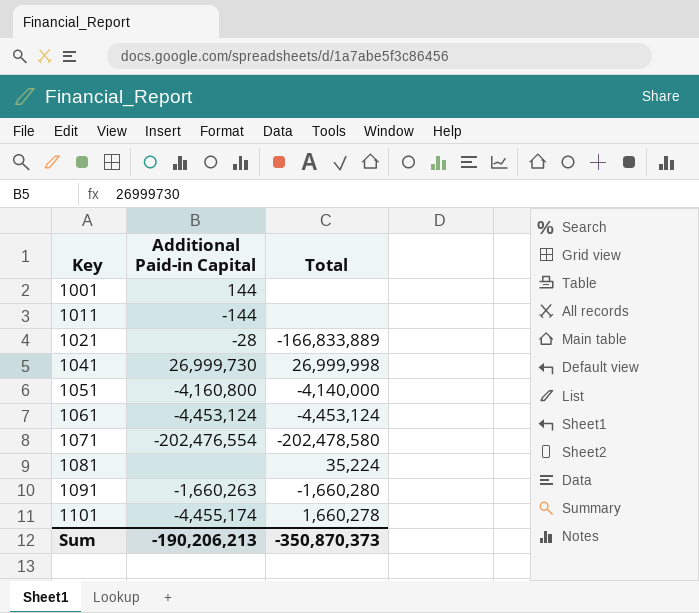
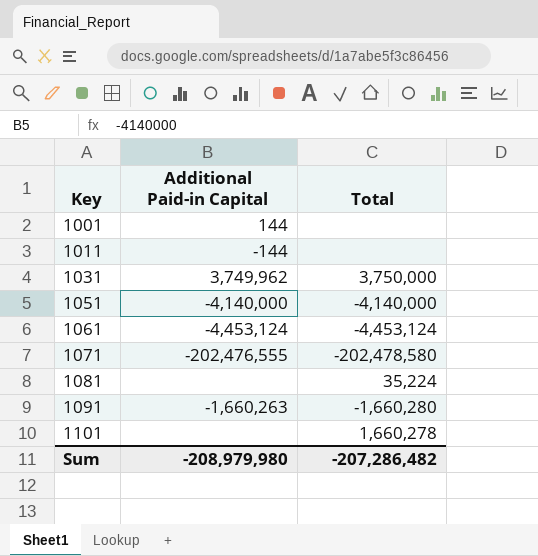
row 1021: -28 | -166,833,889 -> none
row 1041: 26,999,730 | 26,999,998 -> none
row 1031: none -> 3,749,962 | 3,750,000
1051 | Additional Paid-in Capital: -4,160,800 -> -4,140,000
1071 | Additional Paid-in Capital: -202,476,554 -> -202,476,555
1101 | Additional Paid-in Capital: -4,455,174 -> none
Sum | Additional Paid-in Capital: -190,206,213 -> -208,979,980
Sum | Total: -350,870,373 -> -207,286,482

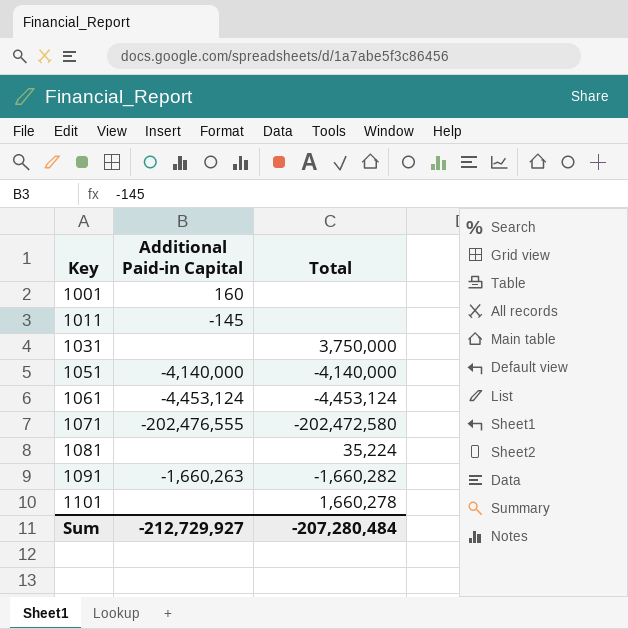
1001 | Additional Paid-in Capital: 144 -> 160
1011 | Additional Paid-in Capital: -144 -> -145
1031 | Additional Paid-in Capital: 3,749,962 -> none
1071 | Total: -202,478,580 -> -202,472,580
1091 | Total: -1,660,280 -> -1,660,282
Sum | Additional Paid-in Capital: -208,979,980 -> -212,729,927
Sum | Total: -207,286,482 -> -207,280,484

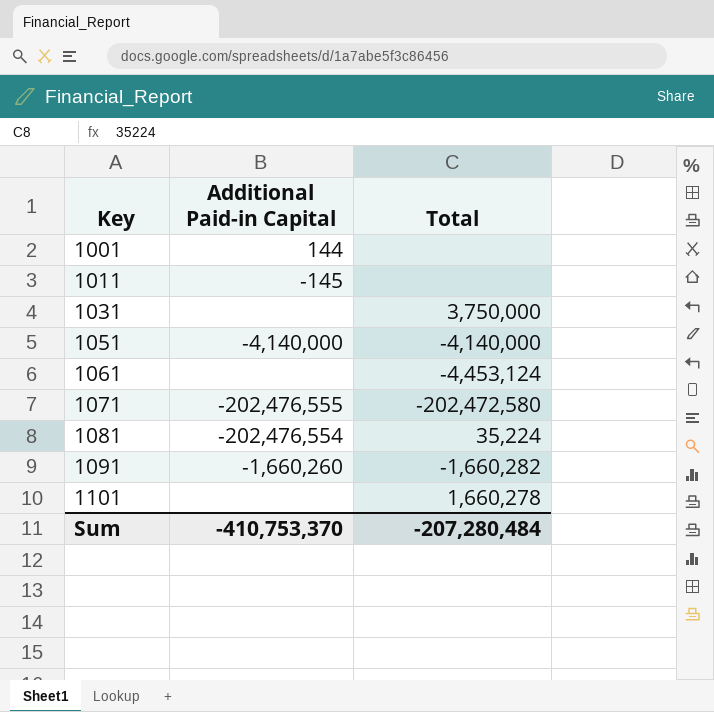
1001 | Additional Paid-in Capital: 160 -> 144
1061 | Additional Paid-in Capital: -4,453,124 -> none
1081 | Additional Paid-in Capital: none -> -202,476,554
1091 | Additional Paid-in Capital: -1,660,263 -> -1,660,260
Sum | Additional Paid-in Capital: -212,729,927 -> -410,753,370

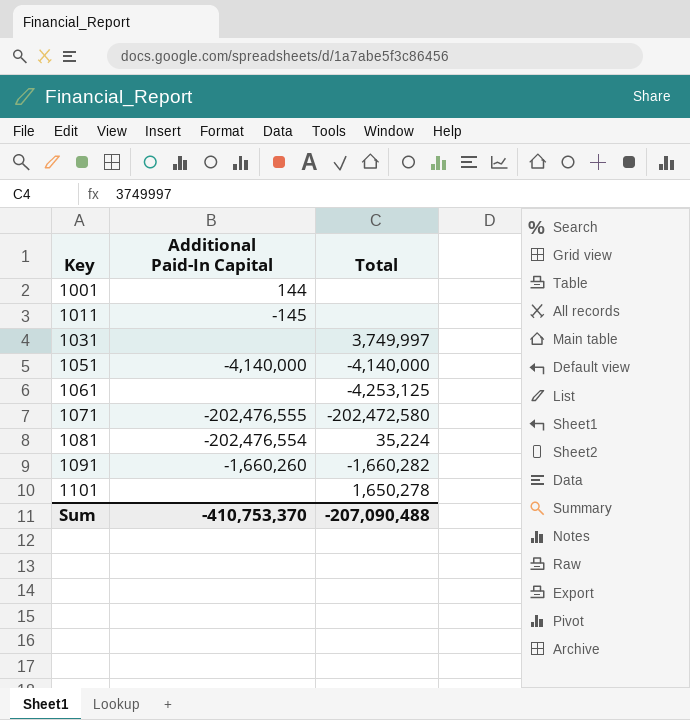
column name: Additional Paid-in Capital -> Additional Paid-In Capital
1031 | Total: 3,750,000 -> 3,749,997
1061 | Total: -4,453,124 -> -4,253,125
1101 | Total: 1,660,278 -> 1,650,278
Sum | Total: -207,280,484 -> -207,090,488

